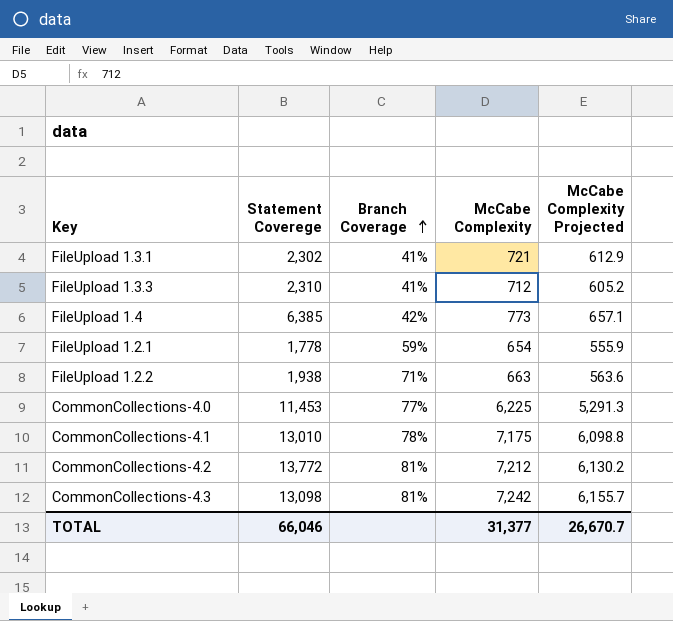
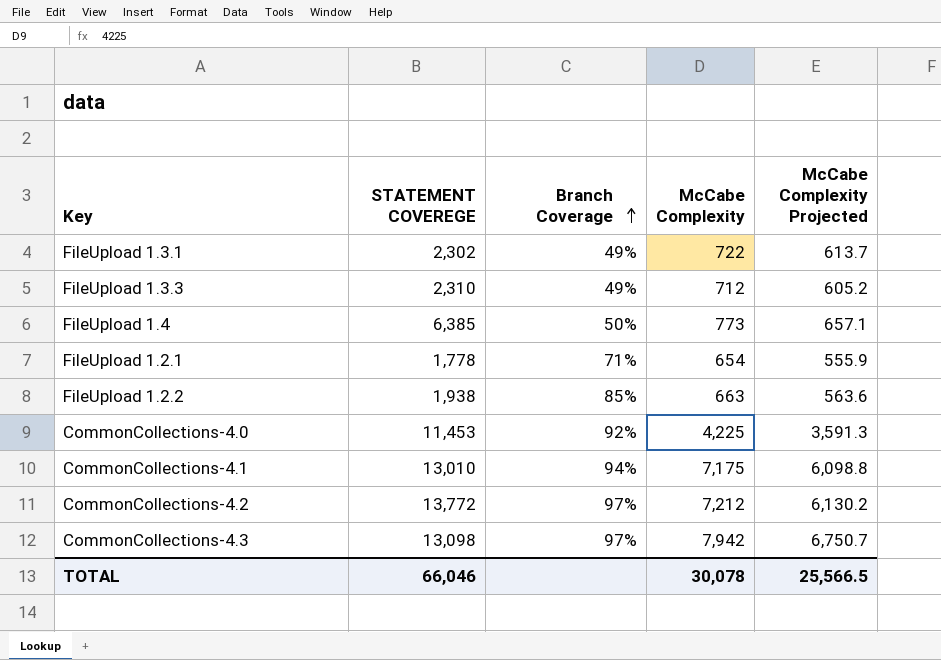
column name: Statement Coverege -> STATEMENT COVEREGE
FileUpload 1.3.1 | Branch Coverage: 41% -> 49%
FileUpload 1.3.1 | McCabe Complexity: 721 -> 722
FileUpload 1.3.1 | McCabe Complexity Projected: 612.9 -> 613.7
FileUpload 1.3.3 | Branch Coverage: 41% -> 49%
FileUpload 1.4 | Branch Coverage: 42% -> 50%
FileUpload 1.2.1 | Branch Coverage: 59% -> 71%
FileUpload 1.2.2 | Branch Coverage: 71% -> 85%
CommonCollections-4.0 | Branch Coverage: 77% -> 92%
CommonCollections-4.0 | McCabe Complexity: 6,225 -> 4,225
CommonCollections-4.0 | McCabe Complexity Projected: 5,291.3 -> 3,591.3
CommonCollections-4.1 | Branch Coverage: 78% -> 94%
CommonCollections-4.2 | Branch Coverage: 81% -> 97%
CommonCollections-4.3 | Branch Coverage: 81% -> 97%
CommonCollections-4.3 | McCabe Complexity: 7,242 -> 7,942
CommonCollections-4.3 | McCabe Complexity Projected: 6,155.7 -> 6,750.7
TOTAL | McCabe Complexity: 31,377 -> 30,078
TOTAL | McCabe Complexity Projected: 26,670.7 -> 25,566.5

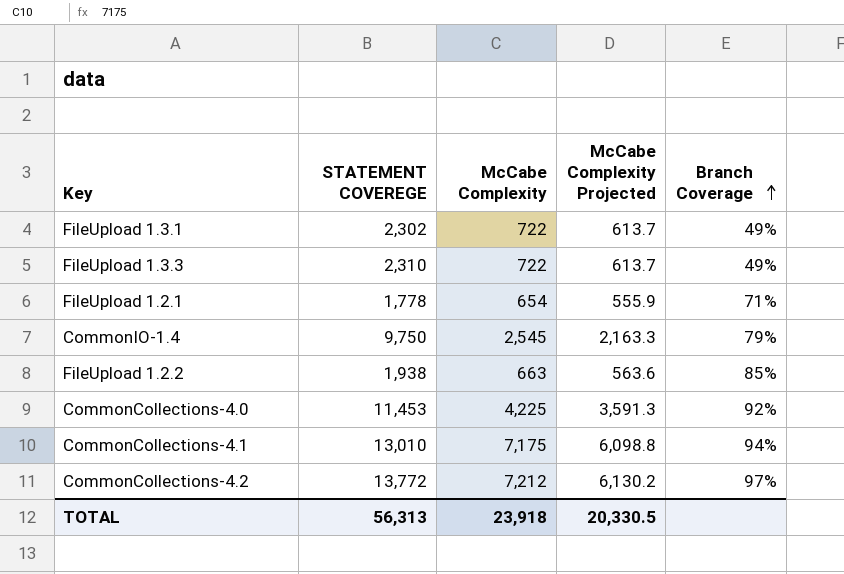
column Branch Coverage | position: 3 -> 5
row FileUpload 1.4: 6,385 | 50% | 773 | 657.1 -> none
row CommonCollections-4.3: 13,098 | 97% | 7,942 | 6,750.7 -> none
FileUpload 1.3.3 | McCabe Complexity: 712 -> 722
FileUpload 1.3.3 | McCabe Complexity Projected: 605.2 -> 613.7
row CommonIO-1.4: none -> 9,750 | 2,545 | 2,163.3 | 79%
TOTAL | STATEMENT COVEREGE: 66,046 -> 56,313
TOTAL | McCabe Complexity: 30,078 -> 23,918
TOTAL | McCabe Complexity Projected: 25,566.5 -> 20,330.5

